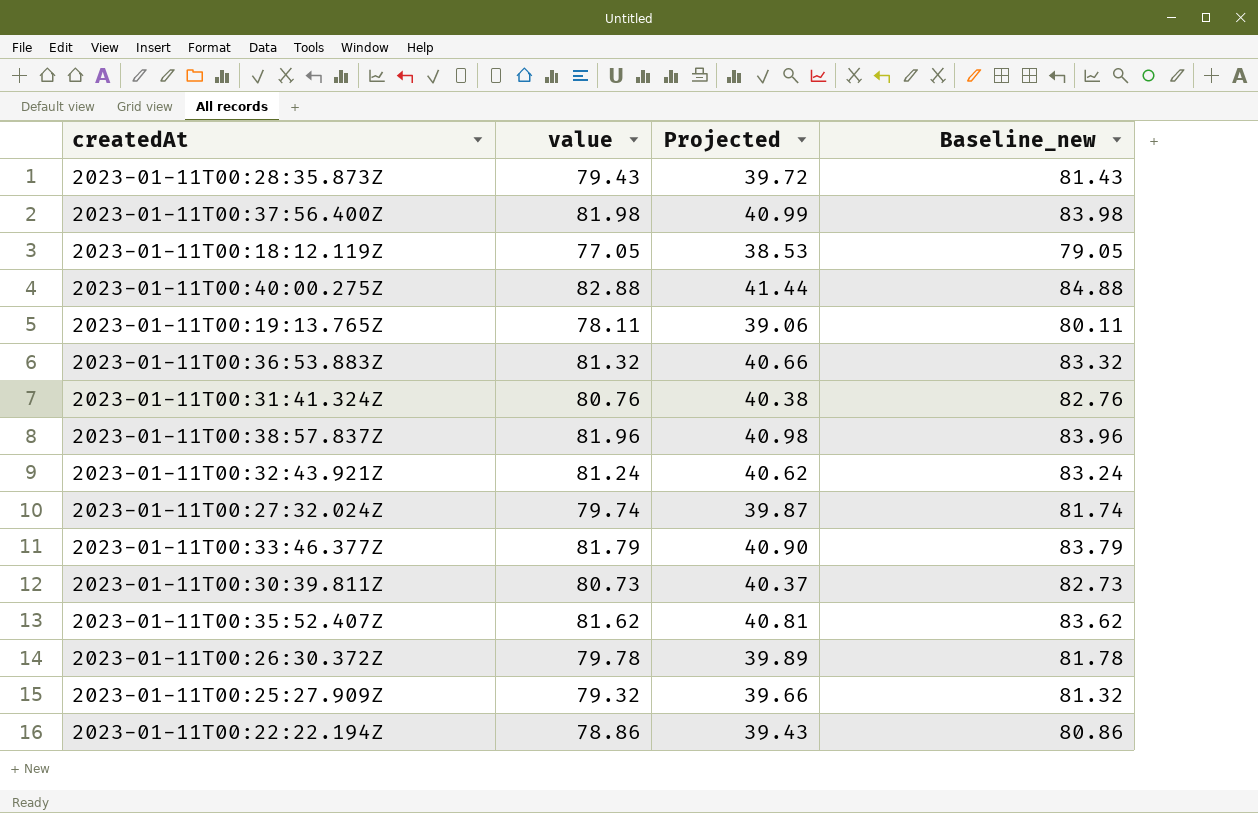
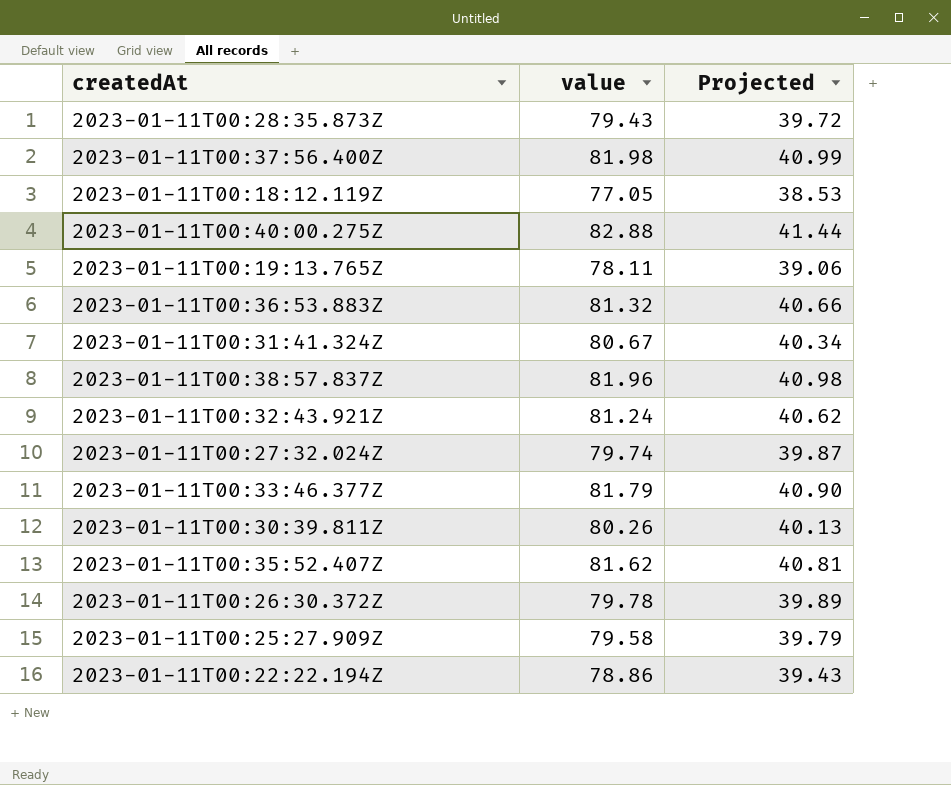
column Baseline_new | formula: [value] + 2 -> none
2023-01-11T00:31:41.324Z | value: 80.76 -> 80.67
2023-01-11T00:31:41.324Z | Projected: 40.38 -> 40.34
2023-01-11T00:30:39.811Z | value: 80.73 -> 80.26
2023-01-11T00:30:39.811Z | Projected: 40.37 -> 40.13
2023-01-11T00:25:27.909Z | value: 79.32 -> 79.58
2023-01-11T00:25:27.909Z | Projected: 39.66 -> 39.79

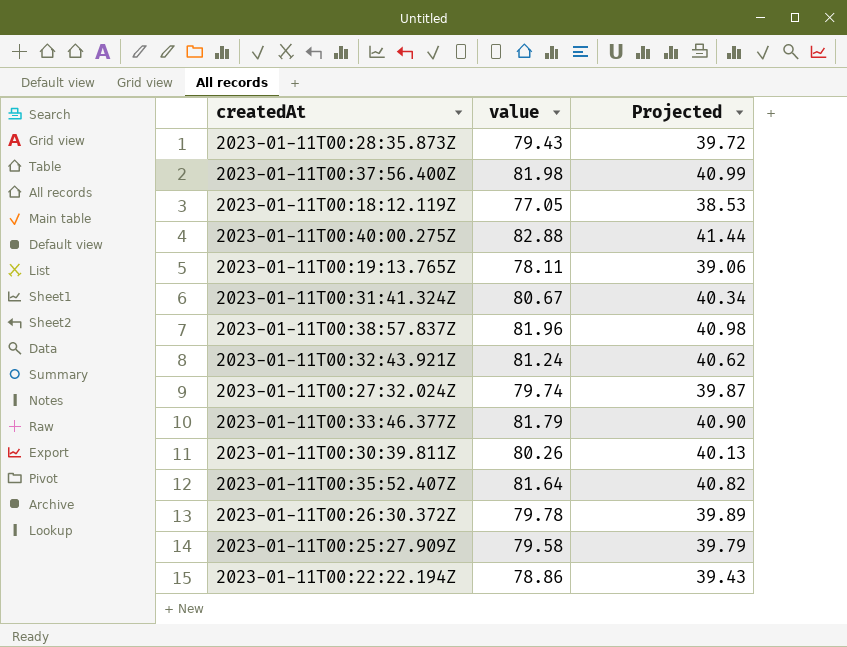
row 2023-01-11T00:36:53.883Z: 81.32 | 40.66 -> none
2023-01-11T00:35:52.407Z | value: 81.62 -> 81.64
2023-01-11T00:35:52.407Z | Projected: 40.81 -> 40.82

